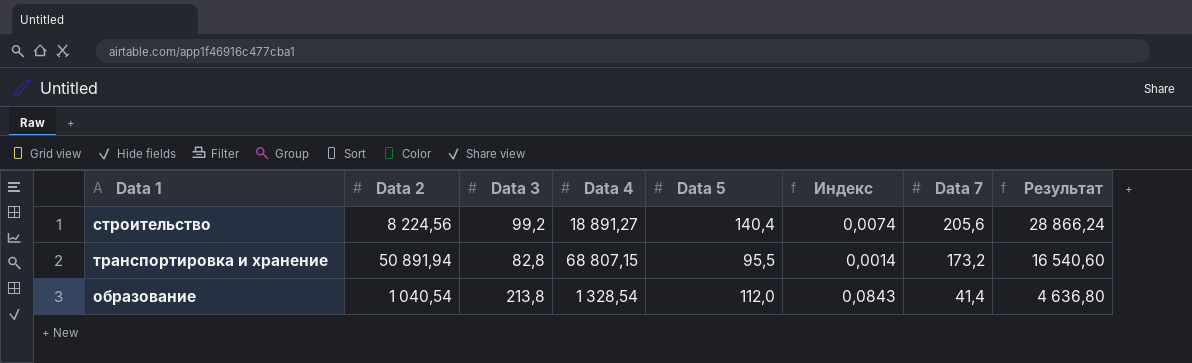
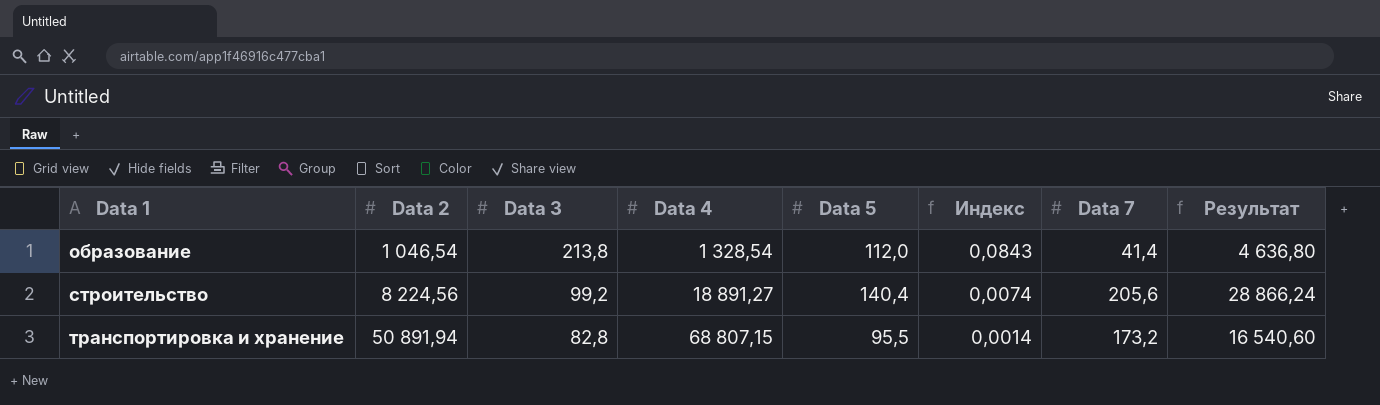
row order: Data 7 descending -> Data 1 ascending
образование | Data 2: 1 040,54 -> 1 046,54

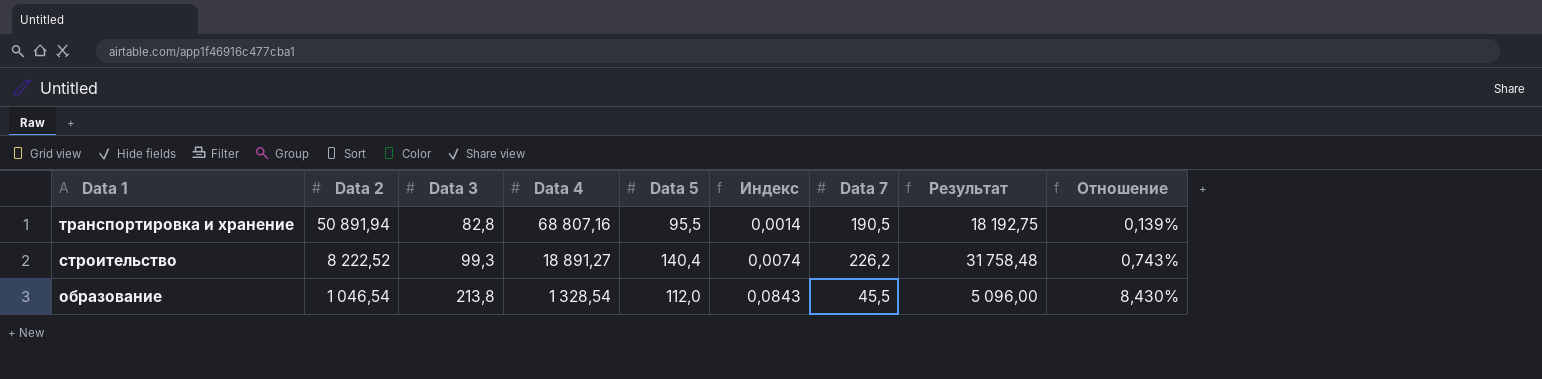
row order: Data 1 ascending -> Data 1 descending
column Отношение | formula: none -> [Data 5] / [Data 4]
транспортировка и хранение | Data 4: 68 807,15 -> 68 807,16
транспортировка и хранение | Data 7: 173,2 -> 190,5
транспортировка и хранение | Результат: 16 540,60 -> 18 192,75
строительство | Data 2: 8 224,56 -> 8 222,52
строительство | Data 3: 99,2 -> 99,3
строительство | Data 7: 205,6 -> 226,2
строительство | Результат: 28 866,24 -> 31 758,48
образование | Data 7: 41,4 -> 45,5
образование | Результат: 4 636,80 -> 5 096,00

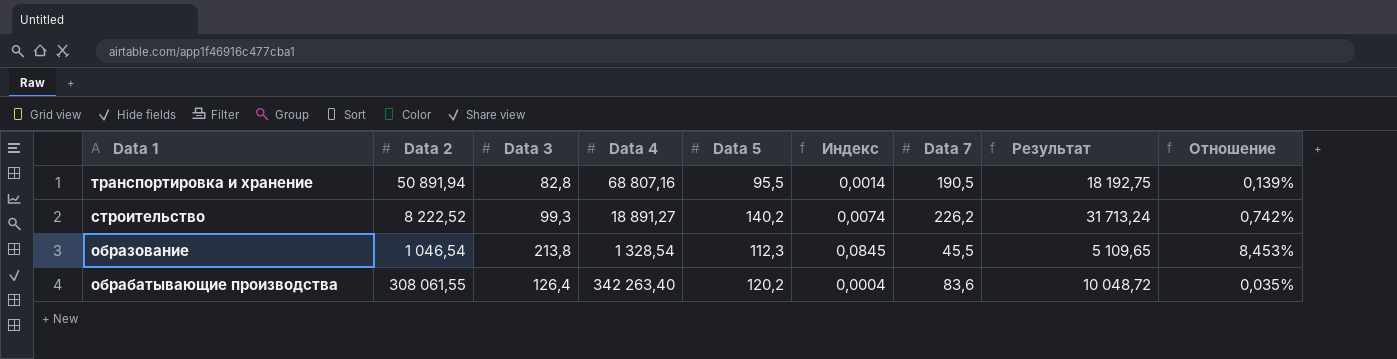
строительство | Data 5: 140,4 -> 140,2
строительство | Результат: 31 758,48 -> 31 713,24
строительство | Отношение: 0,743% -> 0,742%
образование | Data 5: 112,0 -> 112,3
образование | Индекс: 0,0843 -> 0,0845
образование | Результат: 5 096,00 -> 5 109,65
образование | Отношение: 8,430% -> 8,453%
row обрабатывающие производства: none -> 308 061,55 | 126,4 | 342 263,40 | 120,2 | 0,0004 | 83,6 | 10 048,72 | 0,035%

